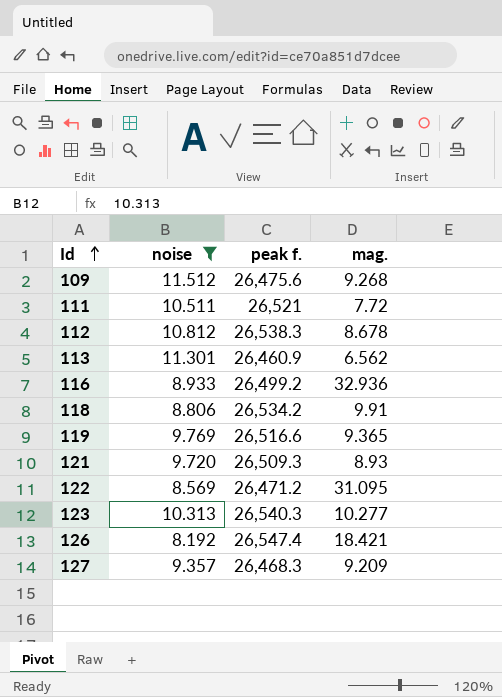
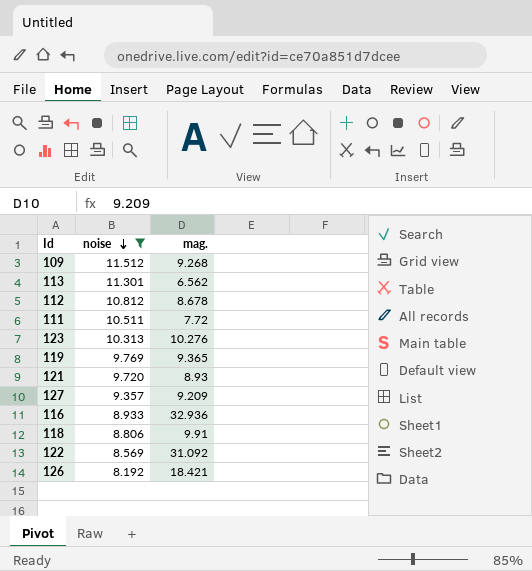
row order: Id ascending -> noise descending
column peak f. | position: 3 -> none
123 | mag.: 10.277 -> 10.276
122 | mag.: 31.095 -> 31.092

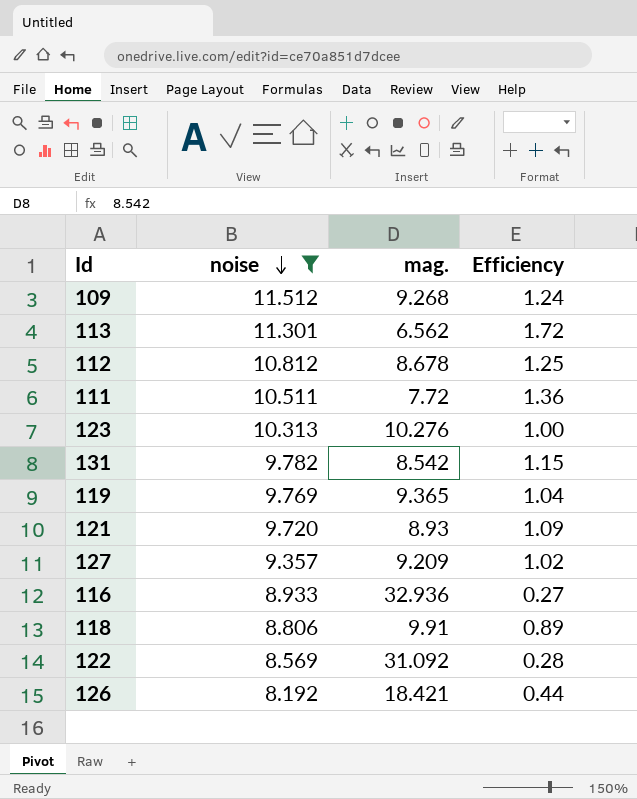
column Efficiency | formula: none -> [noise] / [mag.]
row 131: none -> 9.782 | 8.542 | 1.15

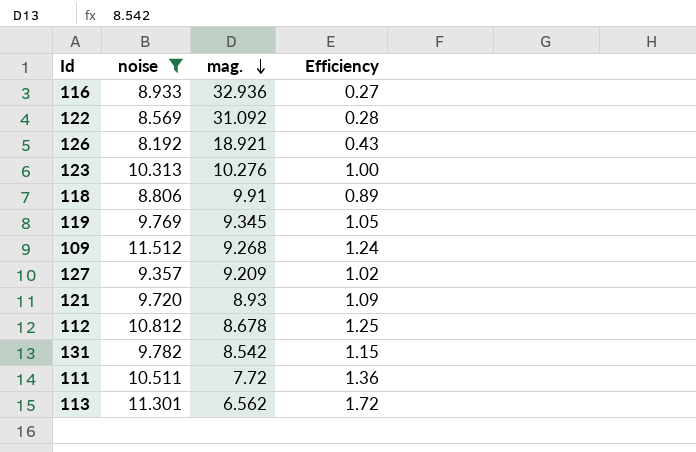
row order: noise descending -> mag. descending
126 | mag.: 18.421 -> 18.921
126 | Efficiency: 0.44 -> 0.43
119 | mag.: 9.365 -> 9.345
119 | Efficiency: 1.04 -> 1.05

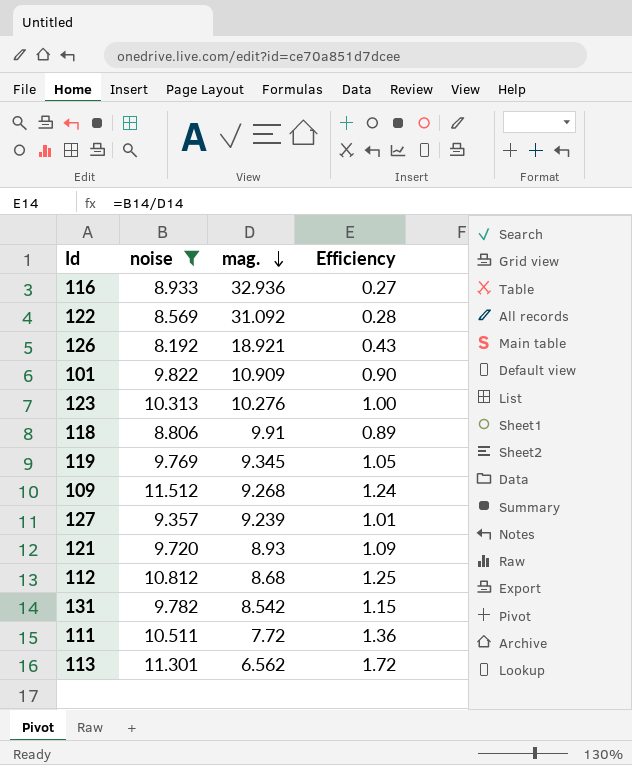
row 101: none -> 9.822 | 10.909 | 0.90
127 | mag.: 9.209 -> 9.239
127 | Efficiency: 1.02 -> 1.01
112 | mag.: 8.678 -> 8.68

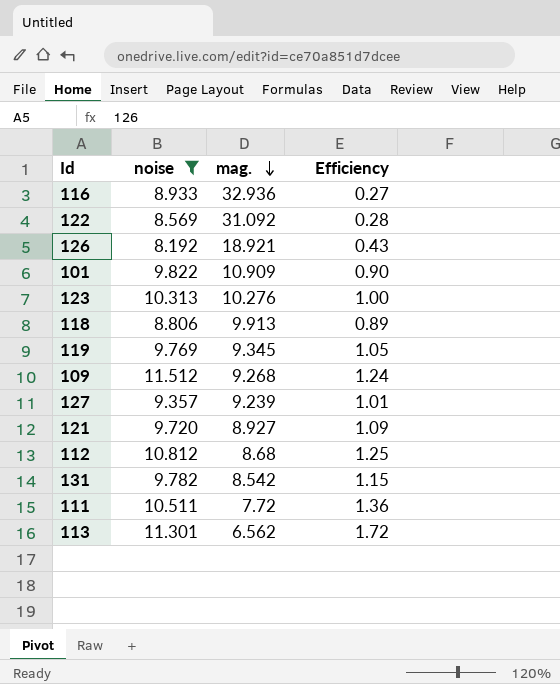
118 | mag.: 9.91 -> 9.913
121 | mag.: 8.93 -> 8.927

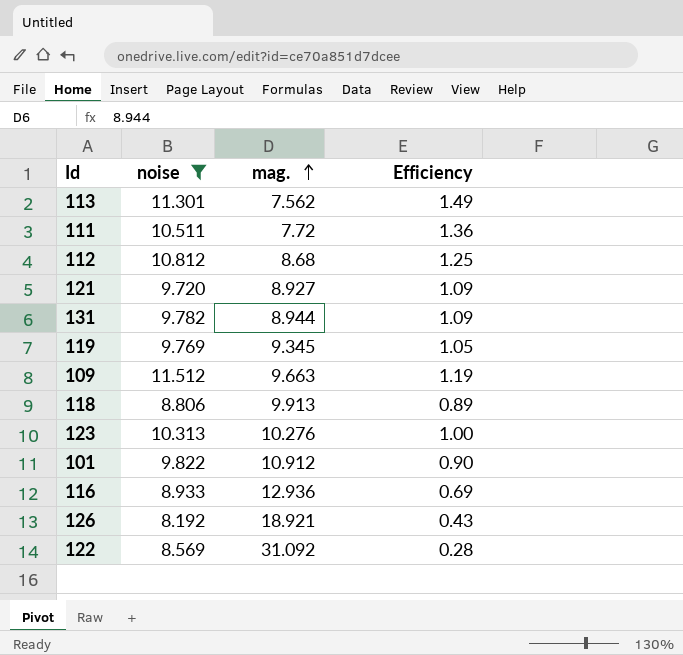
row order: mag. descending -> mag. ascending
row 127: 9.357 | 9.239 | 1.01 -> none
113 | mag.: 6.562 -> 7.562
113 | Efficiency: 1.72 -> 1.49
131 | mag.: 8.542 -> 8.944
131 | Efficiency: 1.15 -> 1.09
109 | mag.: 9.268 -> 9.663
109 | Efficiency: 1.24 -> 1.19
101 | mag.: 10.909 -> 10.912
116 | mag.: 32.936 -> 12.936
116 | Efficiency: 0.27 -> 0.69

